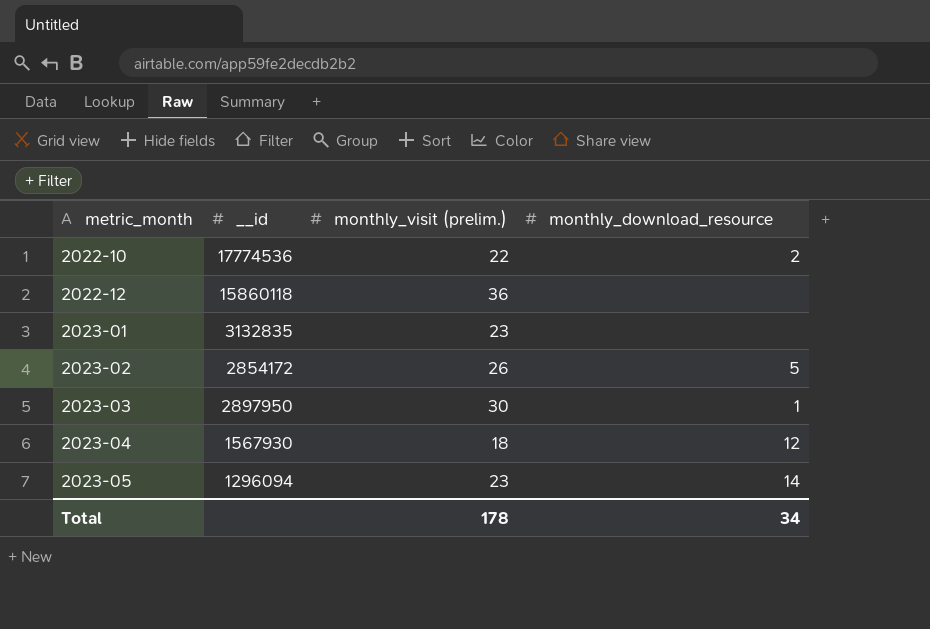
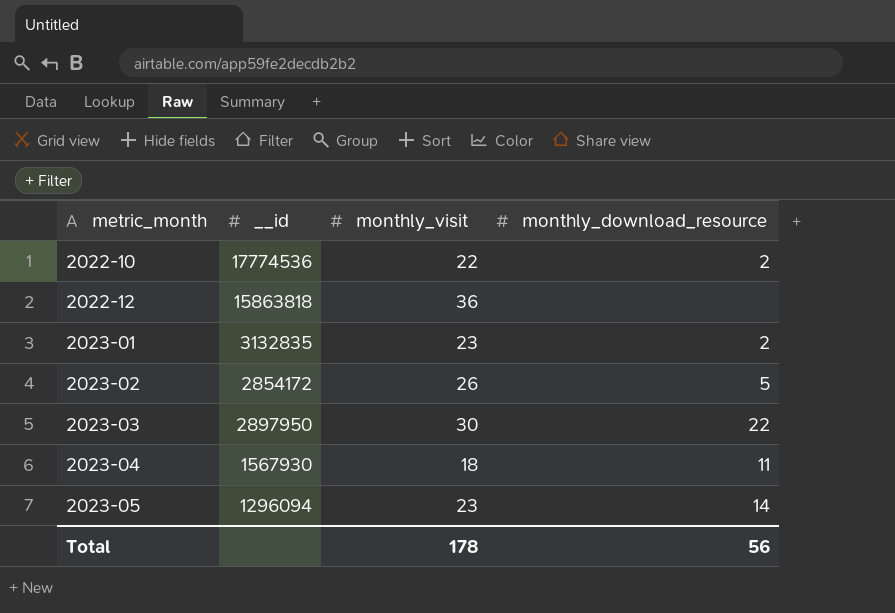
column name: monthly_visit (prelim.) -> monthly_visit
2022-12 | __id: 15860118 -> 15863818
2023-01 | monthly_download_resource: none -> 2
2023-03 | monthly_download_resource: 1 -> 22
2023-04 | monthly_download_resource: 12 -> 11
Total | monthly_download_resource: 34 -> 56

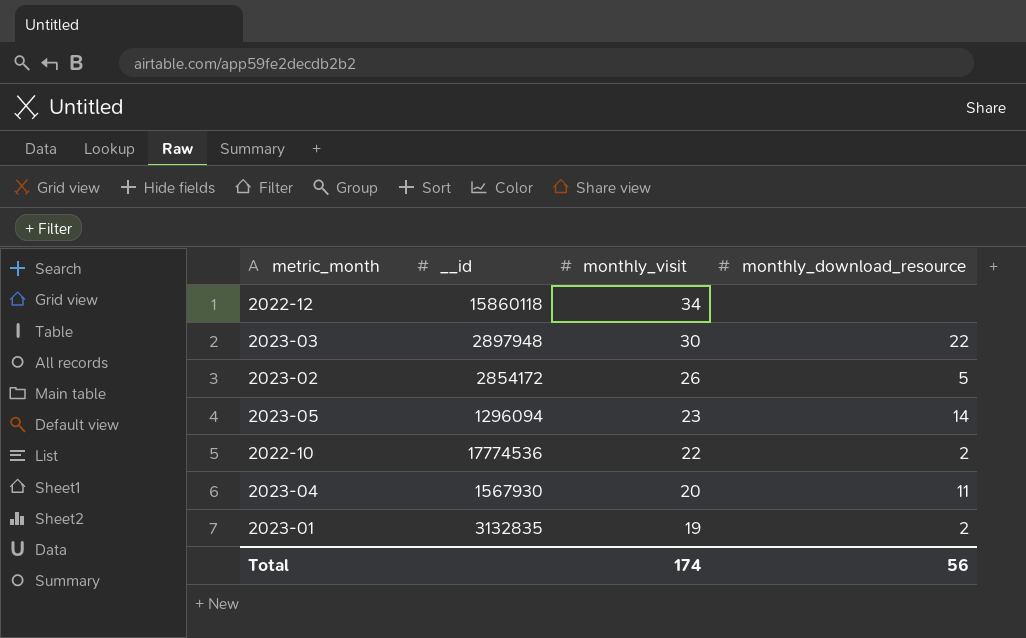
row order: metric_month ascending -> monthly_visit descending
2022-12 | __id: 15863818 -> 15860118
2022-12 | monthly_visit: 36 -> 34
2023-03 | __id: 2897950 -> 2897948
2023-04 | monthly_visit: 18 -> 20
2023-01 | monthly_visit: 23 -> 19
Total | monthly_visit: 178 -> 174

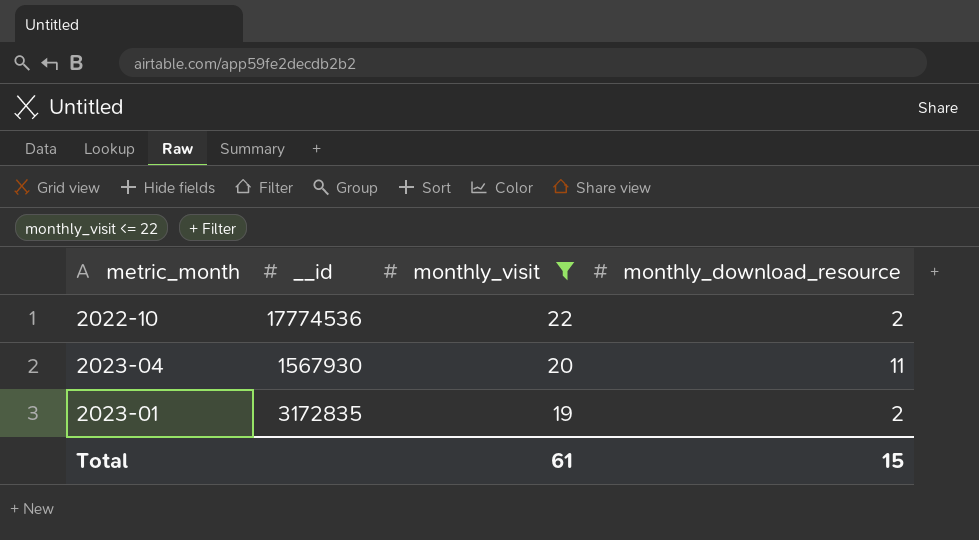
filter: none -> monthly_visit <= 22
2023-01 | __id: 3132835 -> 3172835
Total | monthly_visit: 174 -> 61
Total | monthly_download_resource: 56 -> 15

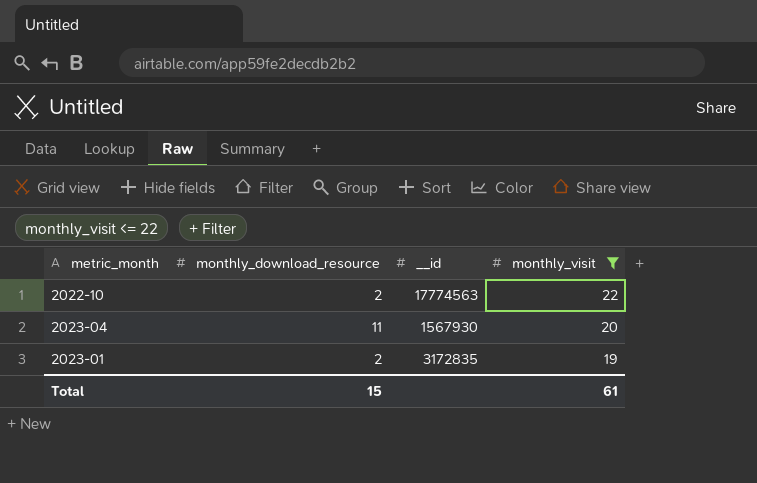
column monthly_download_resource | position: 4 -> 2
2022-10 | __id: 17774536 -> 17774563

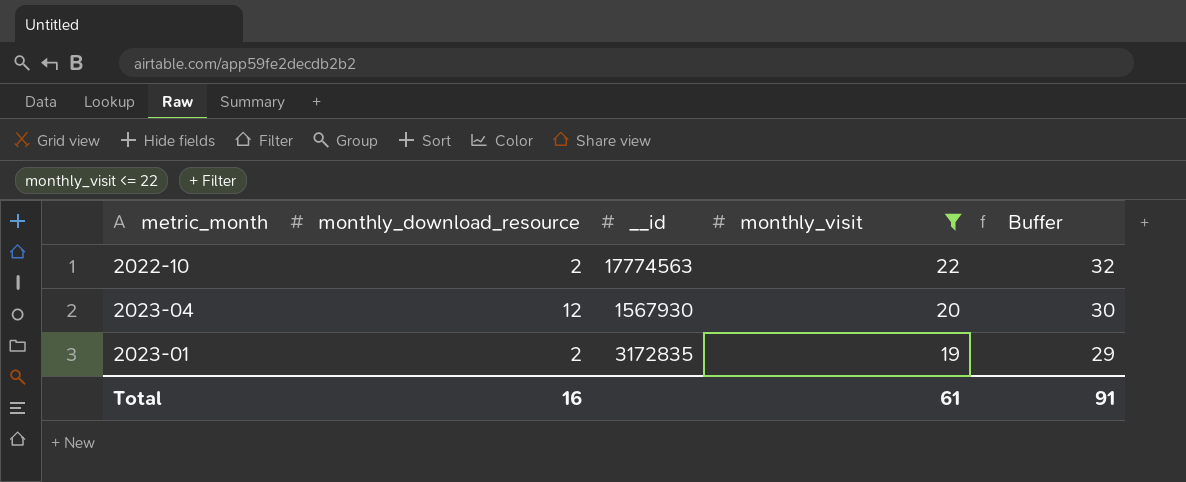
column Buffer | formula: none -> [monthly_visit] + 10
2023-04 | monthly_download_resource: 11 -> 12
Total | monthly_download_resource: 15 -> 16

